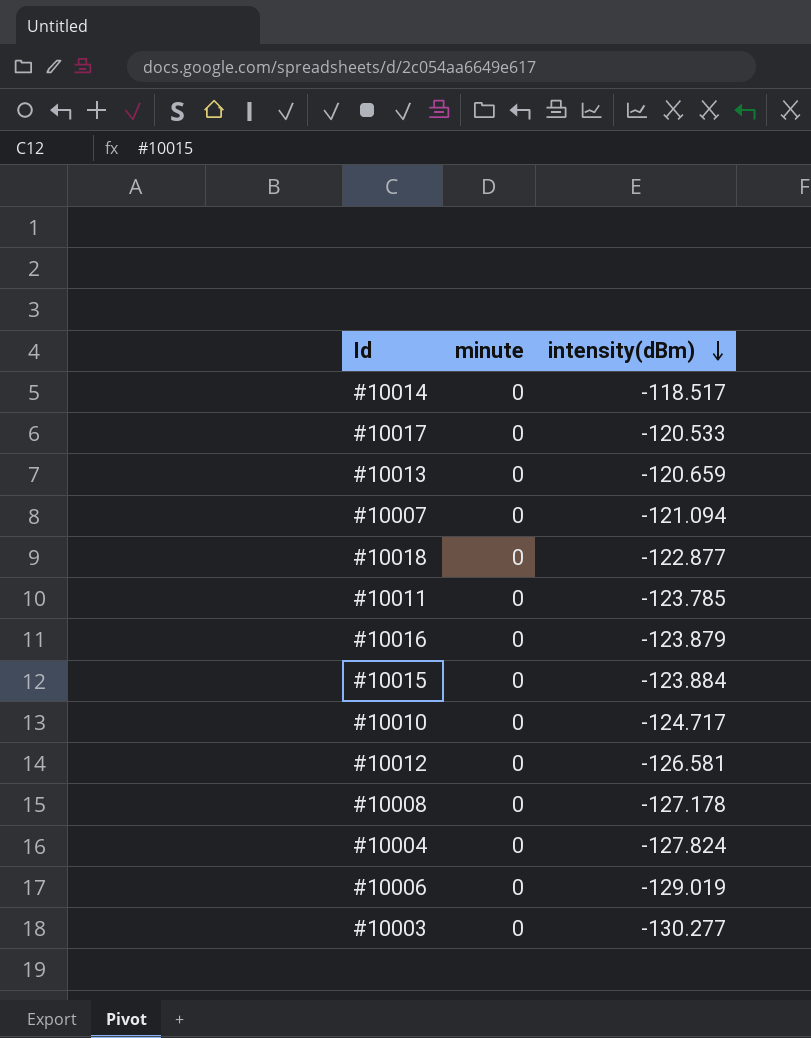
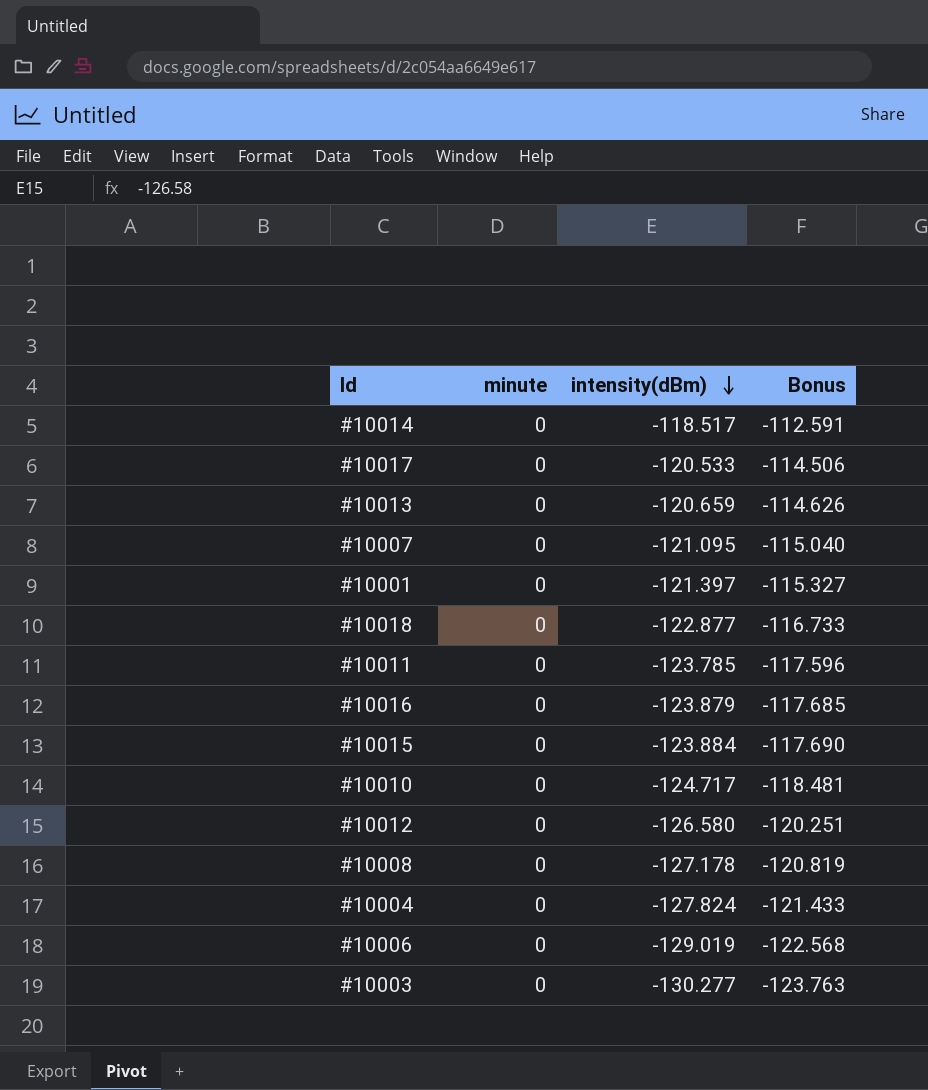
column Bonus | formula: none -> [intensity(dBm)] * 0.95
#10007 | intensity(dBm): -121.094 -> -121.095
row #10001: none -> 0 | -121.397 | -115.327
#10012 | intensity(dBm): -126.581 -> -126.580

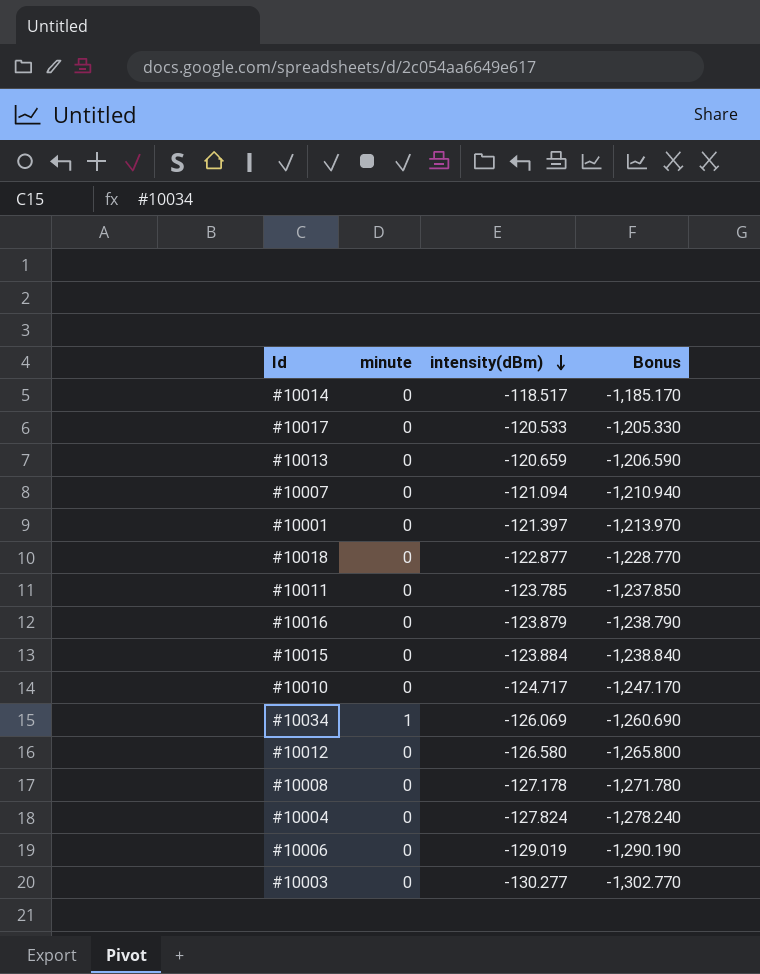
column Bonus | formula: [intensity(dBm)] * 0.95 -> [intensity(dBm)] * 10
#10007 | intensity(dBm): -121.095 -> -121.094
row #10034: none -> 1 | -126.069 | -1,260.690

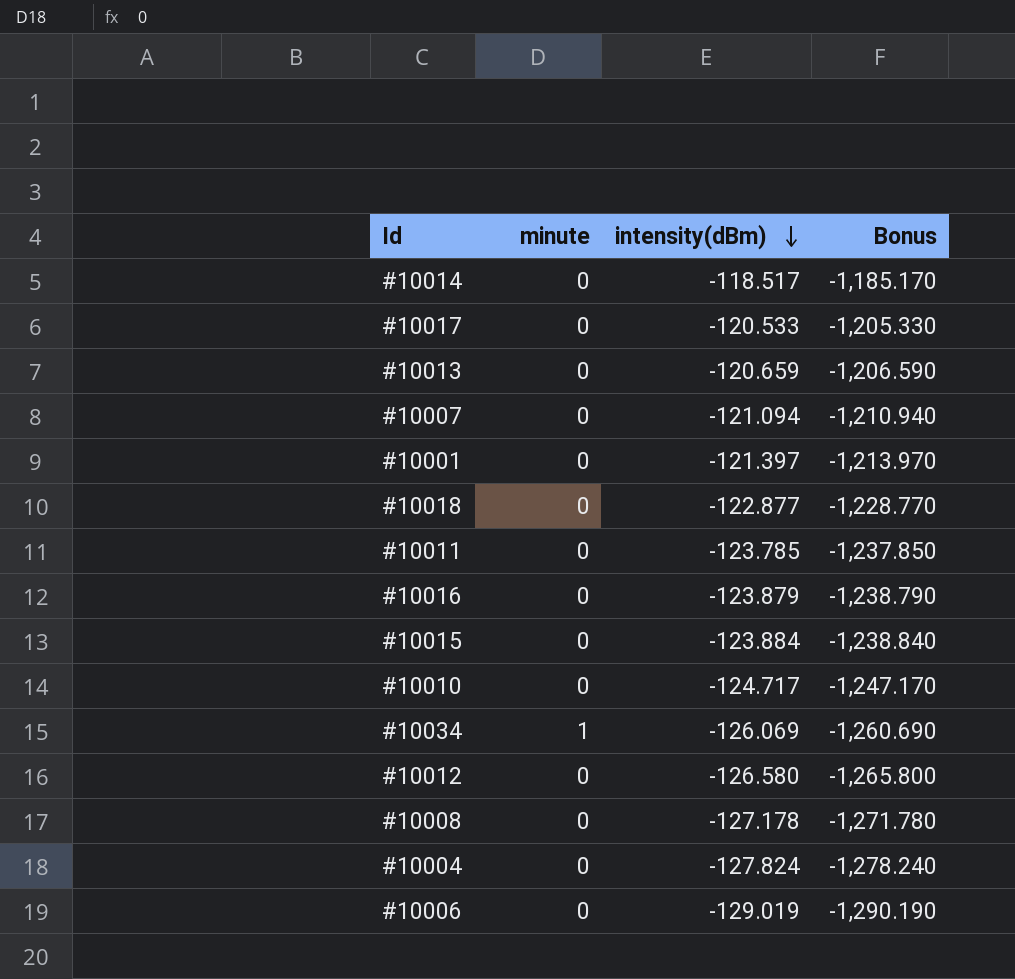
row #10003: 0 | -130.277 | -1,302.770 -> none

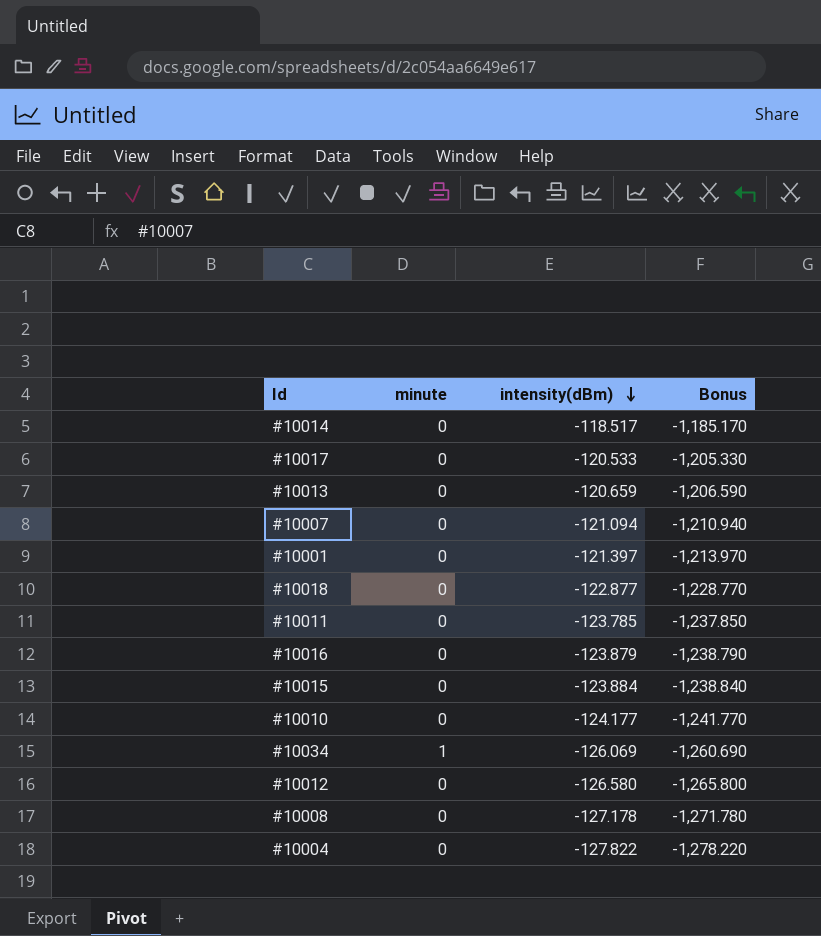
row #10006: 0 | -129.019 | -1,290.190 -> none
#10010 | intensity(dBm): -124.717 -> -124.177
#10010 | Bonus: -1,247.170 -> -1,241.770
#10004 | intensity(dBm): -127.824 -> -127.822
#10004 | Bonus: -1,278.240 -> -1,278.220

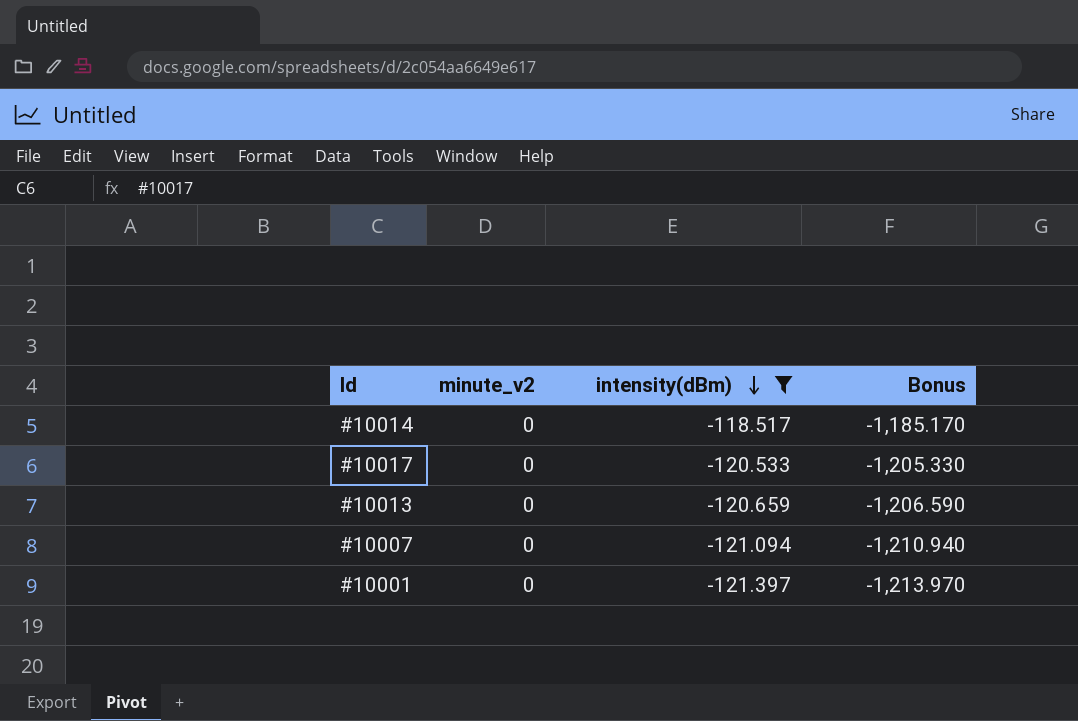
filter: none -> intensity(dBm) >= -121.397
column name: minute -> minute_v2

